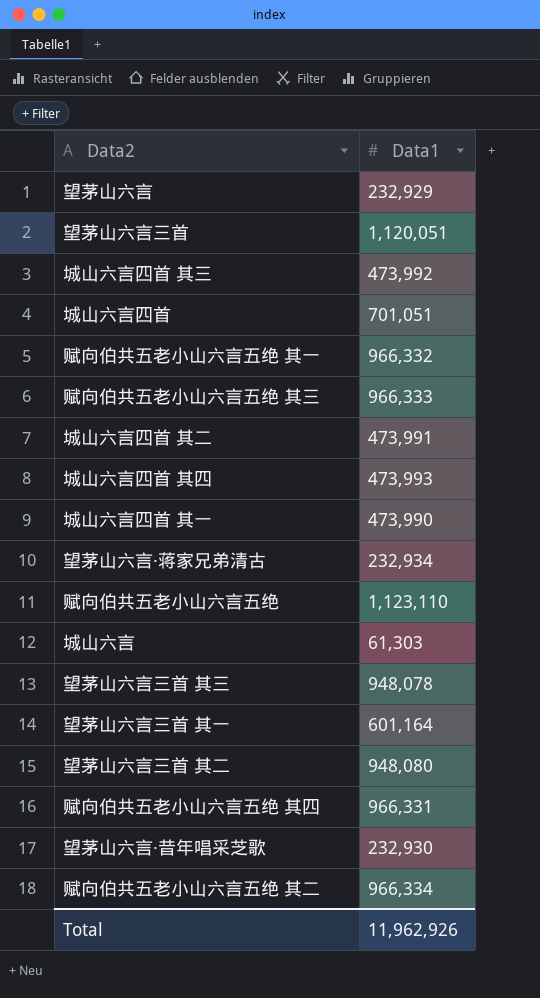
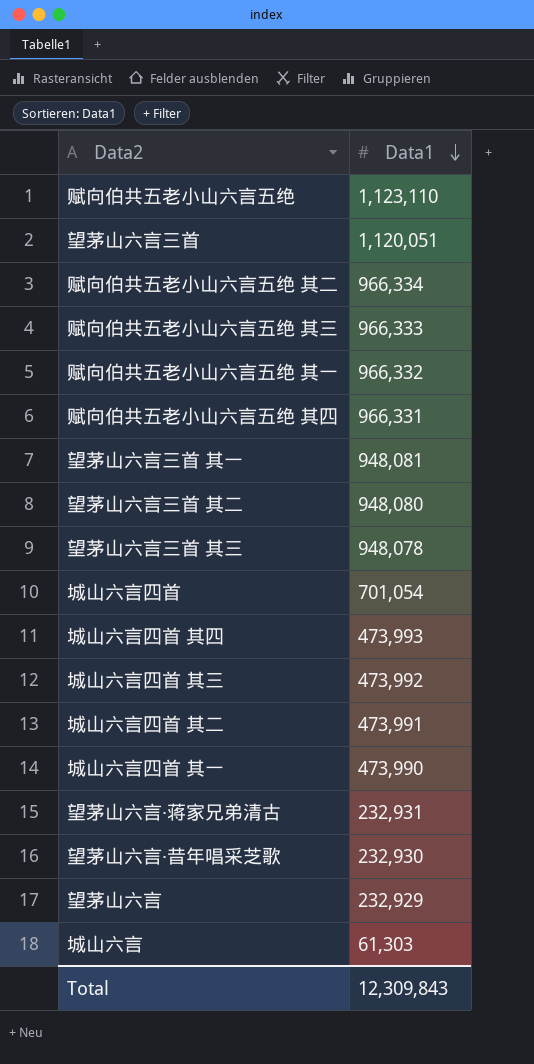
row order: none -> Data1 descending
望茅山六言三首 其一 | Data1: 601,164 -> 948,081
城山六言四首 | Data1: 701,051 -> 701,054
望茅山六言·蒋家兄弟清古 | Data1: 232,934 -> 232,931
Total | Data1: 11,962,926 -> 12,309,843

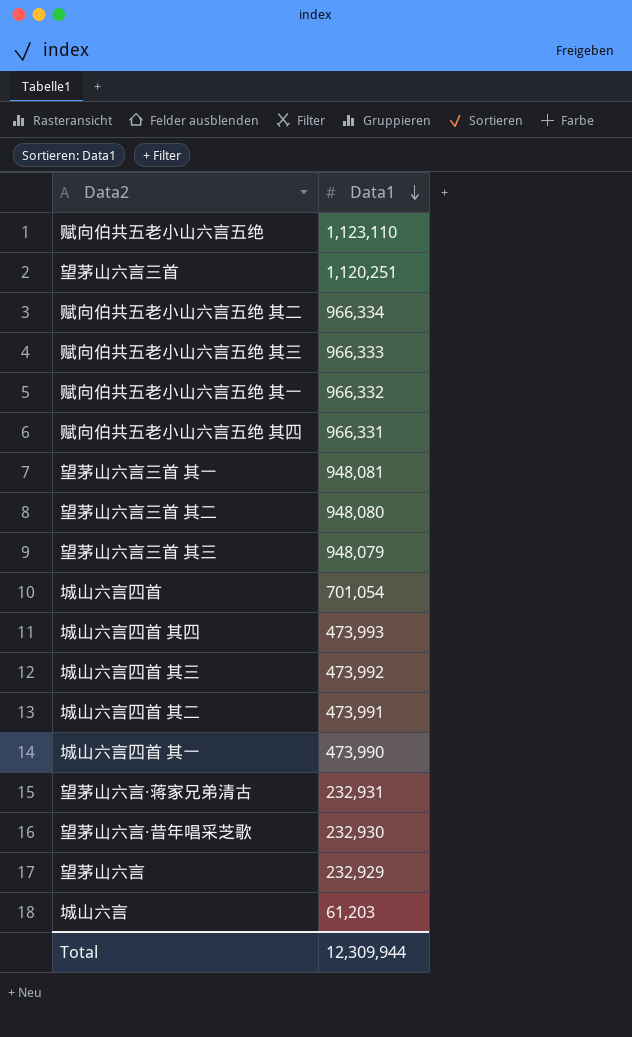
望茅山六言三首 | Data1: 1,120,051 -> 1,120,251
望茅山六言三首 其三 | Data1: 948,078 -> 948,079
城山六言 | Data1: 61,303 -> 61,203
Total | Data1: 12,309,843 -> 12,309,944

